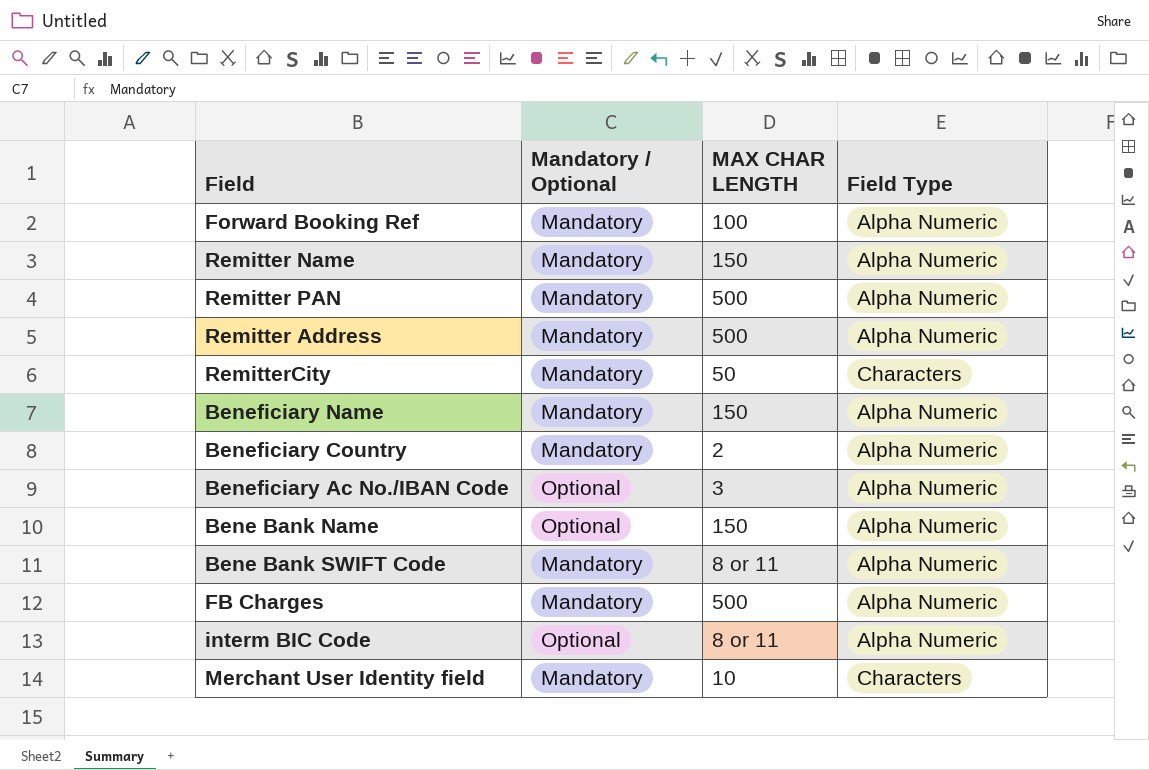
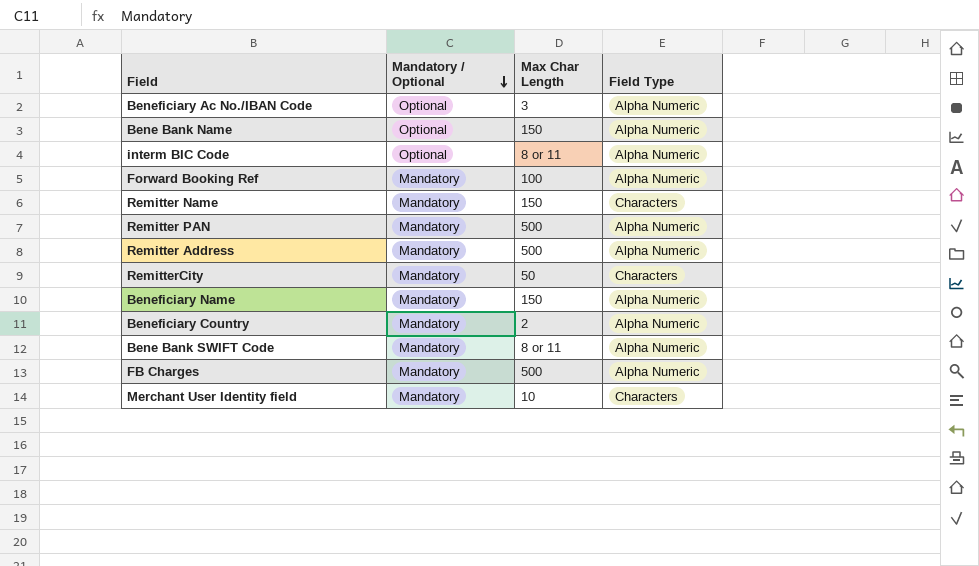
row order: none -> Mandatory / Optional descending
column name: MAX CHAR LENGTH -> Max Char Length
Remitter Name | Field Type: Alpha Numeric -> Characters

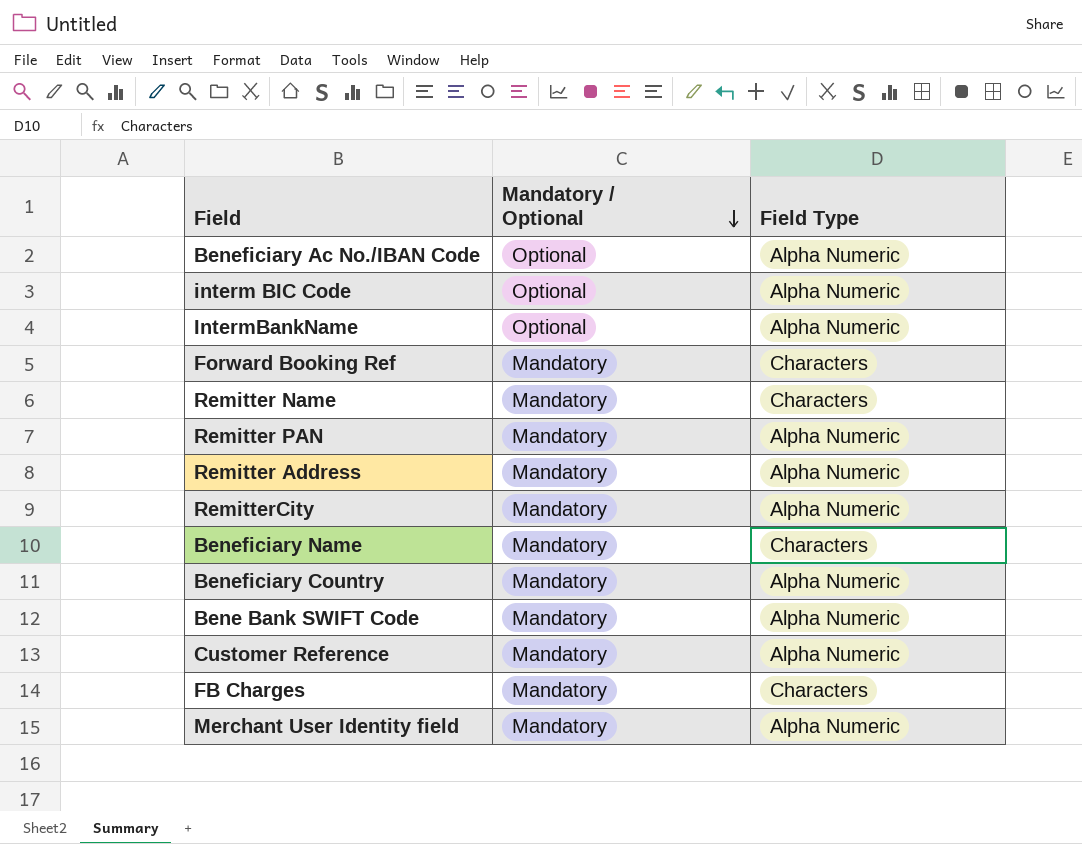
column Max Char Length | position: 3 -> none
row Bene Bank Name: Optional | 150 | Alpha Numeric -> none
row IntermBankName: none -> Optional | Alpha Numeric
Forward Booking Ref | Field Type: Alpha Numeric -> Characters
RemitterCity | Field Type: Characters -> Alpha Numeric
Beneficiary Name | Field Type: Alpha Numeric -> Characters
row Customer Reference: none -> Mandatory | Alpha Numeric
FB Charges | Field Type: Alpha Numeric -> Characters
Merchant User Identity field | Field Type: Characters -> Alpha Numeric

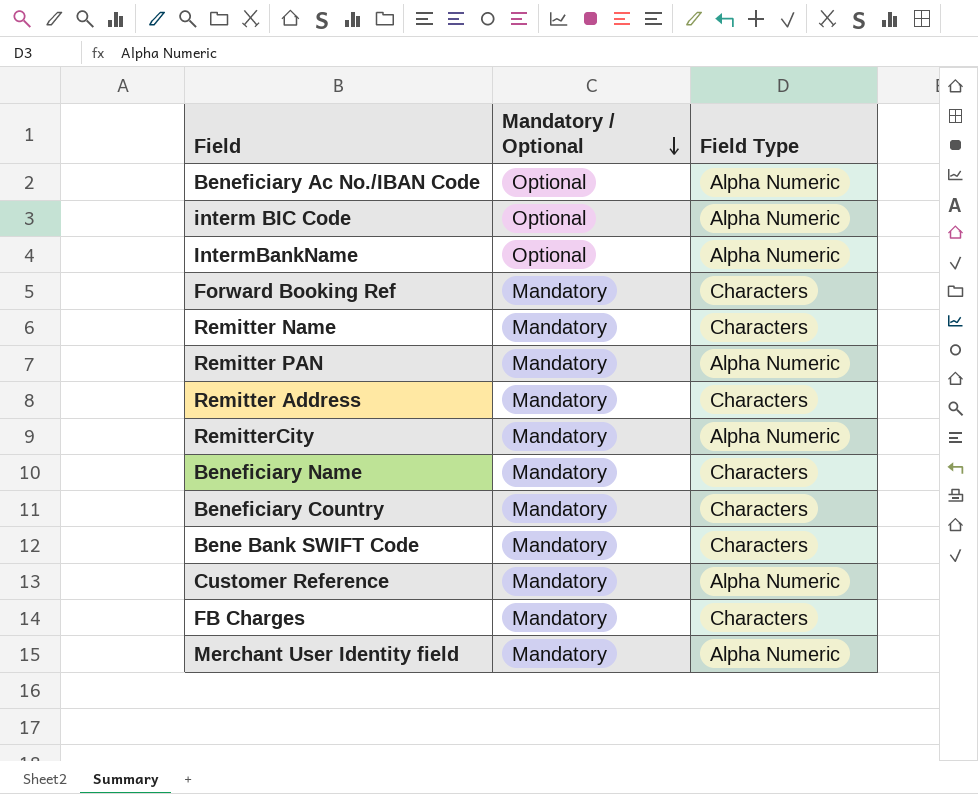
Remitter Address | Field Type: Alpha Numeric -> Characters
Beneficiary Country | Field Type: Alpha Numeric -> Characters
Bene Bank SWIFT Code | Field Type: Alpha Numeric -> Characters

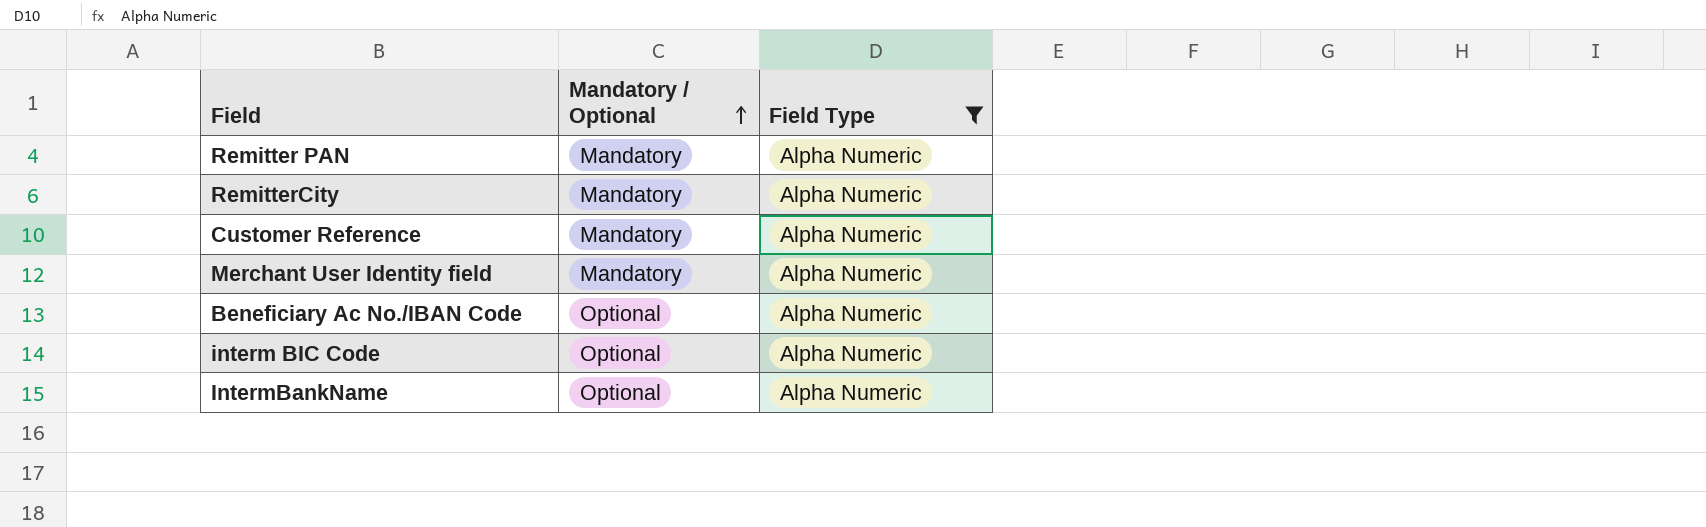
filter: none -> Field Type = Alpha Numeric
row order: Mandatory / Optional descending -> Mandatory / Optional ascending

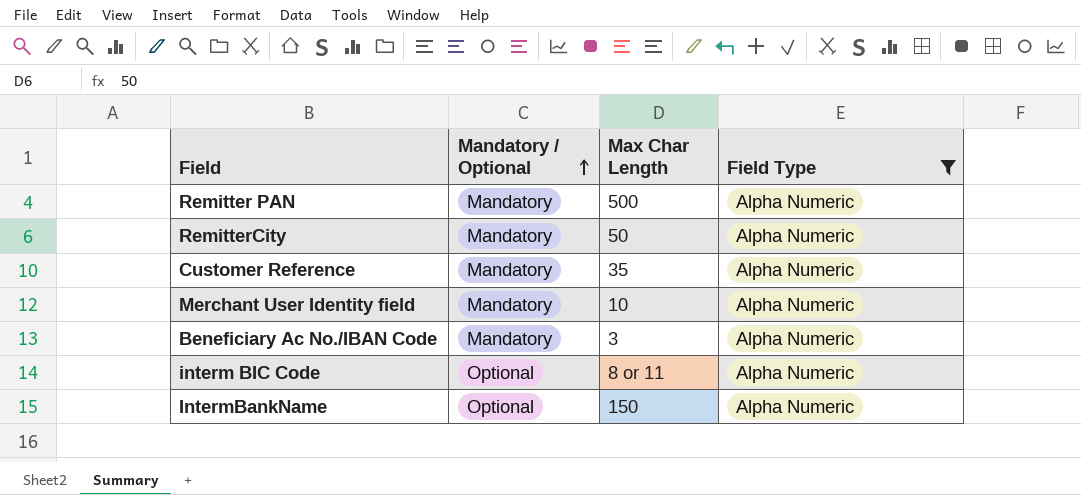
column Max Char Length | position: none -> 3
Beneficiary Ac No./IBAN Code | Mandatory / Optional: Optional -> Mandatory

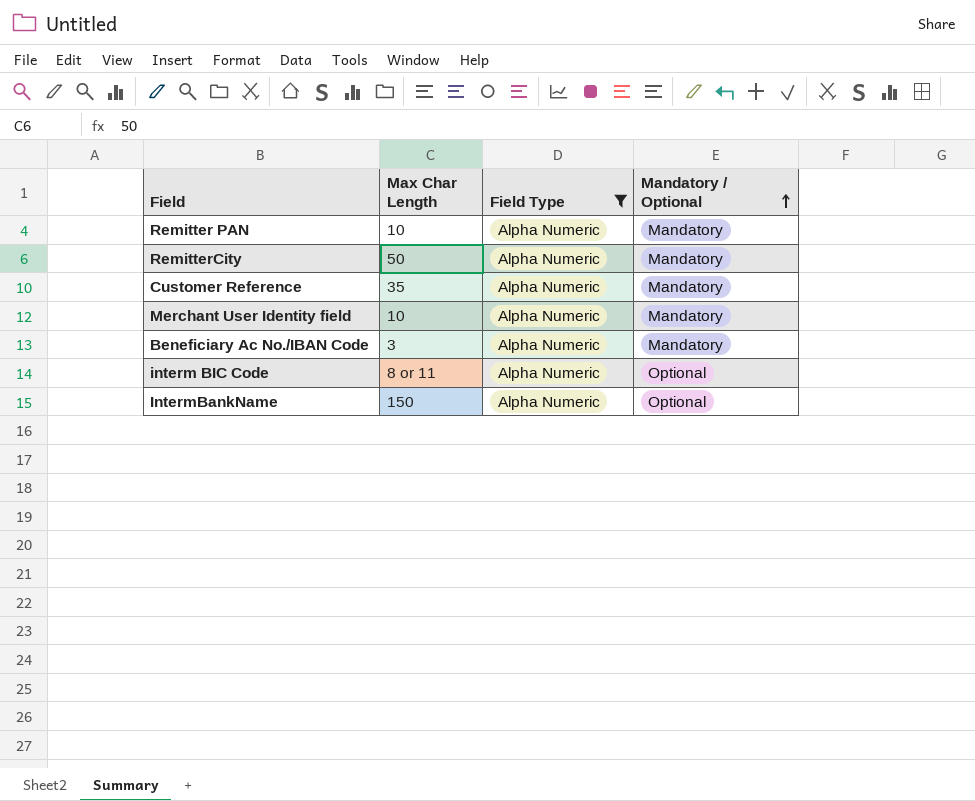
column Mandatory / Optional | position: 2 -> 4
Remitter PAN | Max Char Length: 500 -> 10

